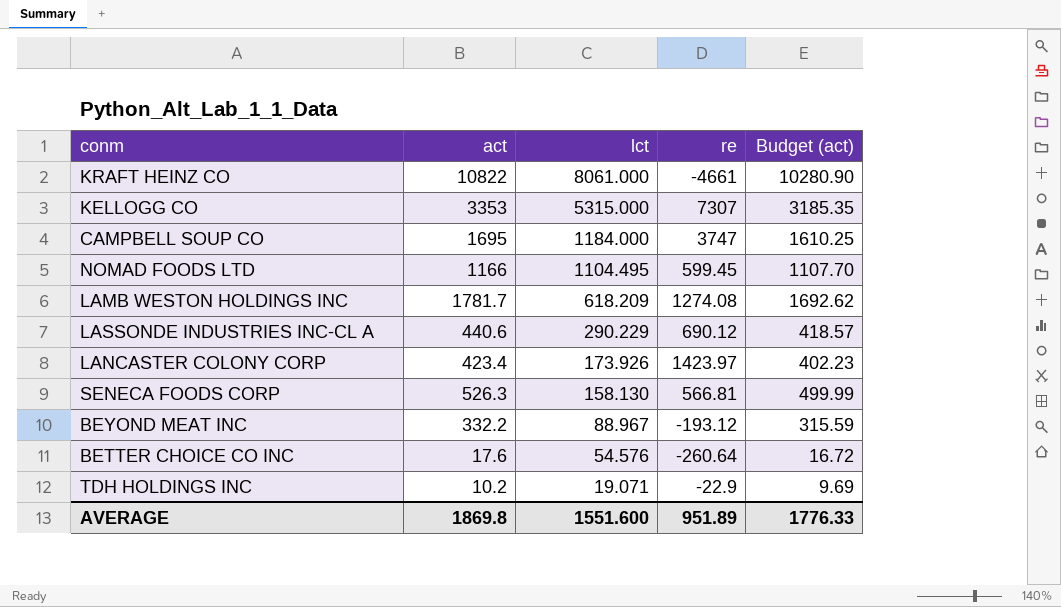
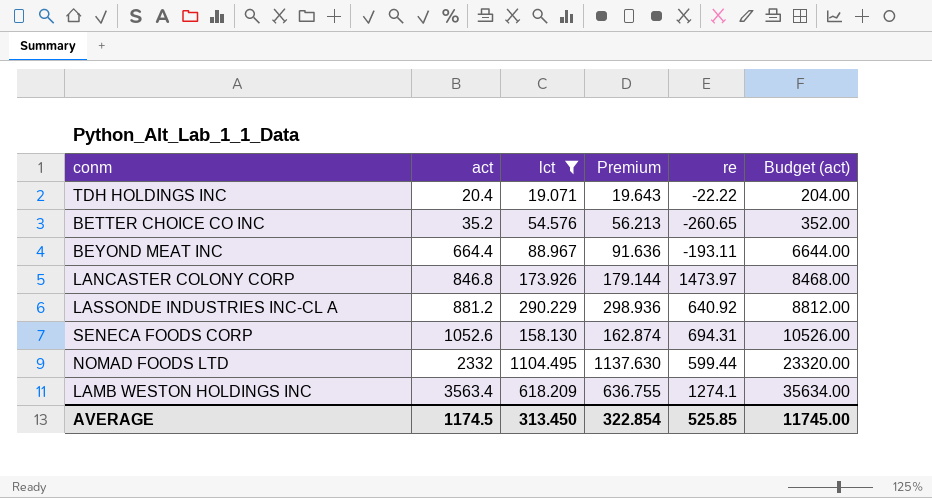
filter: none -> lct <= 1104.495
row order: lct descending -> act ascending
column Premium | formula: none -> [lct] * 1.03
column Budget (act) | formula: [act] * 0.95 -> [act] * 10
TDH HOLDINGS INC | act: 10.2 -> 20.4
TDH HOLDINGS INC | re: -22.9 -> -22.22
BETTER CHOICE CO INC | act: 17.6 -> 35.2
BETTER CHOICE CO INC | re: -260.64 -> -260.65
BEYOND MEAT INC | act: 332.2 -> 664.4
BEYOND MEAT INC | re: -193.12 -> -193.11
LANCASTER COLONY CORP | act: 423.4 -> 846.8
LANCASTER COLONY CORP | re: 1423.97 -> 1473.97
LASSONDE INDUSTRIES INC-CL A | act: 440.6 -> 881.2
LASSONDE INDUSTRIES INC-CL A | re: 690.12 -> 640.92
SENECA FOODS CORP | act: 526.3 -> 1052.6
SENECA FOODS CORP | re: 566.81 -> 694.31
NOMAD FOODS LTD | act: 1166 -> 2332
NOMAD FOODS LTD | re: 599.45 -> 599.44
LAMB WESTON HOLDINGS INC | act: 1781.7 -> 3563.4
LAMB WESTON HOLDINGS INC | re: 1274.08 -> 1274.1
AVERAGE | act: 1869.8 -> 1174.5
AVERAGE | lct: 1551.600 -> 313.450
AVERAGE | re: 951.89 -> 525.85
AVERAGE | Budget (act): 1776.33 -> 11745.00

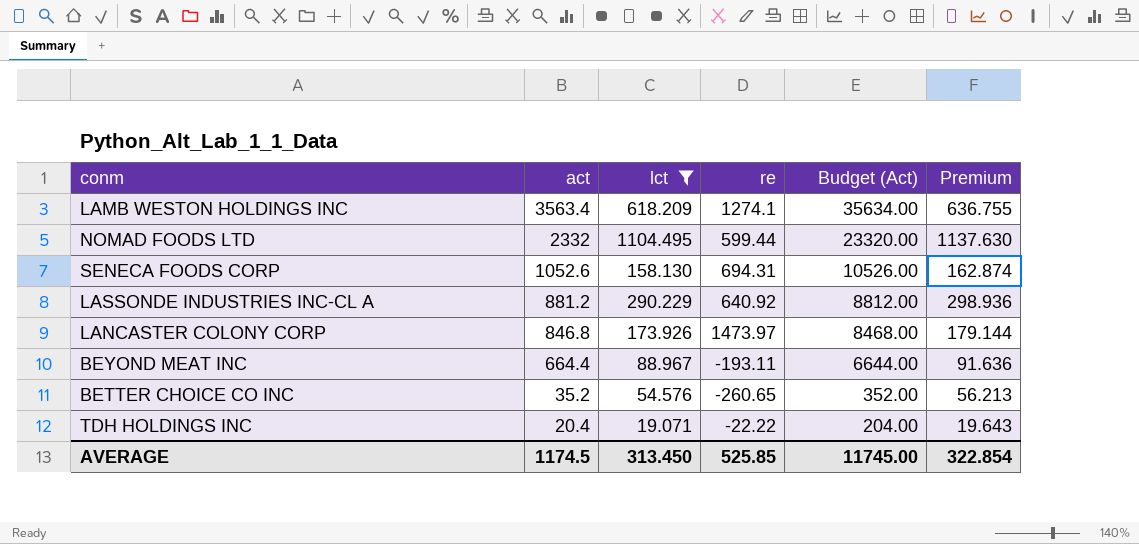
row order: act ascending -> act descending
column name: Budget (act) -> Budget (Act)
column Premium | position: 4 -> 6

